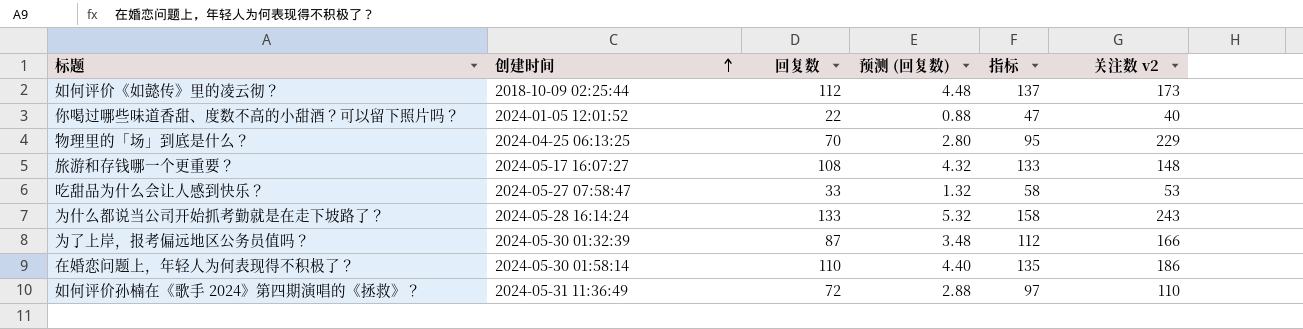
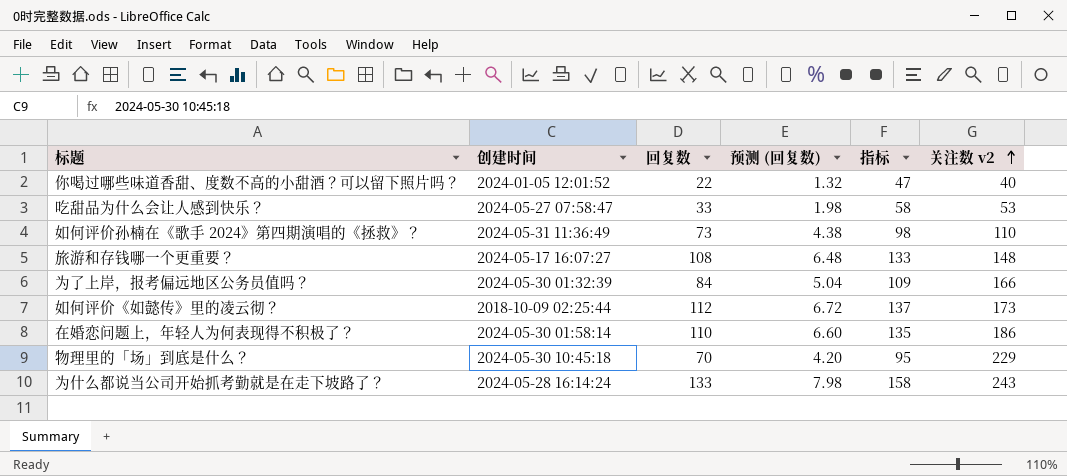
row order: 创建时间 ascending -> 关注数 v2 ascending
column 预测 (回复数) | formula: [回复数] * 0.04 -> [回复数] * 0.06
如何评价孙楠在《歌手 2024》第四期演唱的《拯救》？ | 回复数: 72 -> 73
如何评价孙楠在《歌手 2024》第四期演唱的《拯救》？ | 指标: 97 -> 98
为了上岸，报考偏远地区公务员值吗？ | 回复数: 87 -> 84
为了上岸，报考偏远地区公务员值吗？ | 指标: 112 -> 109
物理里的「场」到底是什么？ | 创建时间: 2024-04-25 06:13:25 -> 2024-05-30 10:45:18

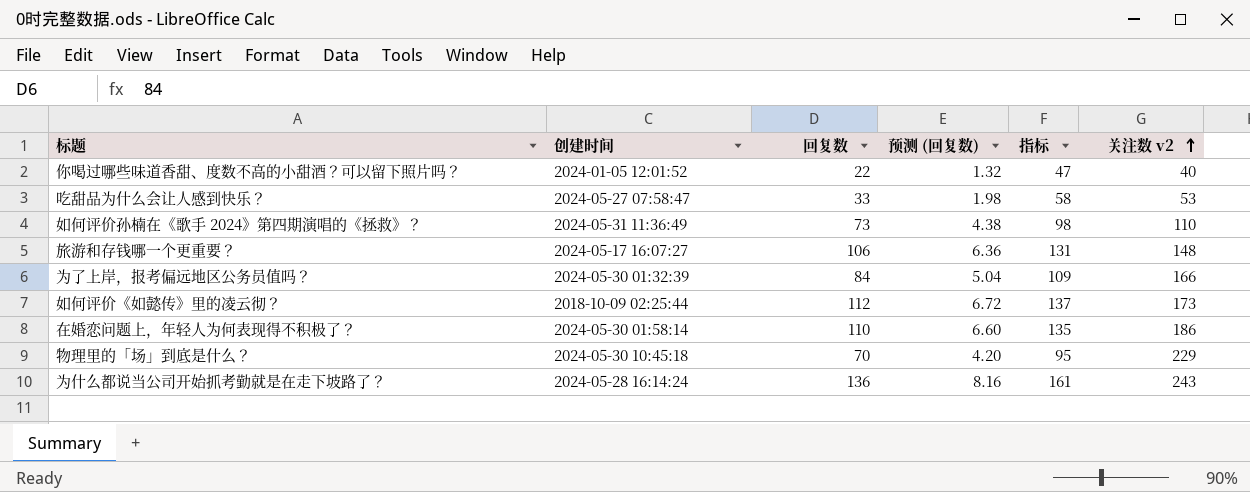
旅游和存钱哪一个更重要？ | 回复数: 108 -> 106
旅游和存钱哪一个更重要？ | 预测 (回复数): 6.48 -> 6.36
旅游和存钱哪一个更重要？ | 指标: 133 -> 131
为什么都说当公司开始抓考勤就是在走下坡路了？ | 回复数: 133 -> 136
为什么都说当公司开始抓考勤就是在走下坡路了？ | 预测 (回复数): 7.98 -> 8.16
为什么都说当公司开始抓考勤就是在走下坡路了？ | 指标: 158 -> 161

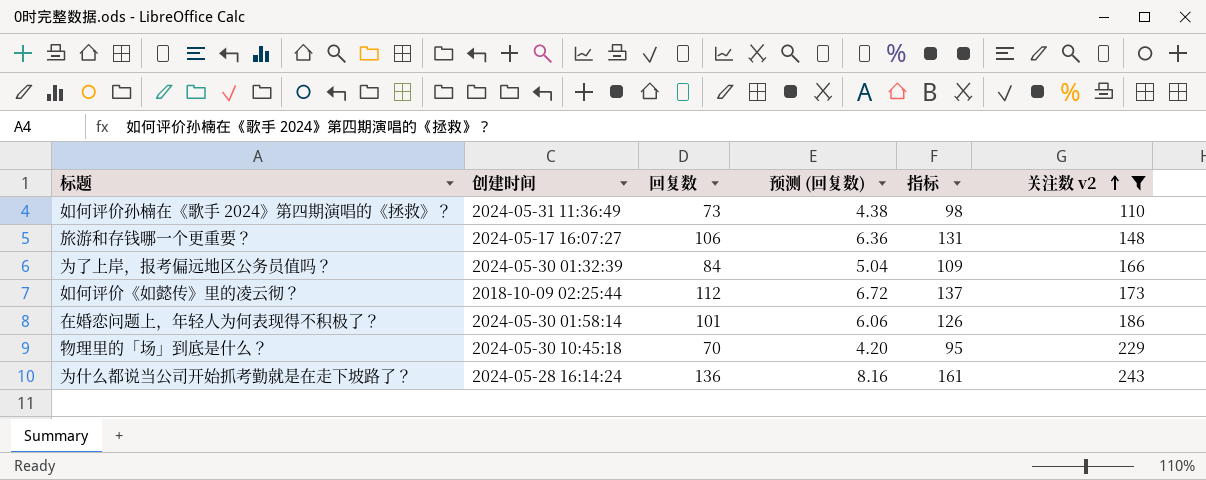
filter: none -> 关注数 v2 >= 110
在婚恋问题上，年轻人为何表现得不积极了？ | 回复数: 110 -> 101
在婚恋问题上，年轻人为何表现得不积极了？ | 预测 (回复数): 6.60 -> 6.06
在婚恋问题上，年轻人为何表现得不积极了？ | 指标: 135 -> 126

